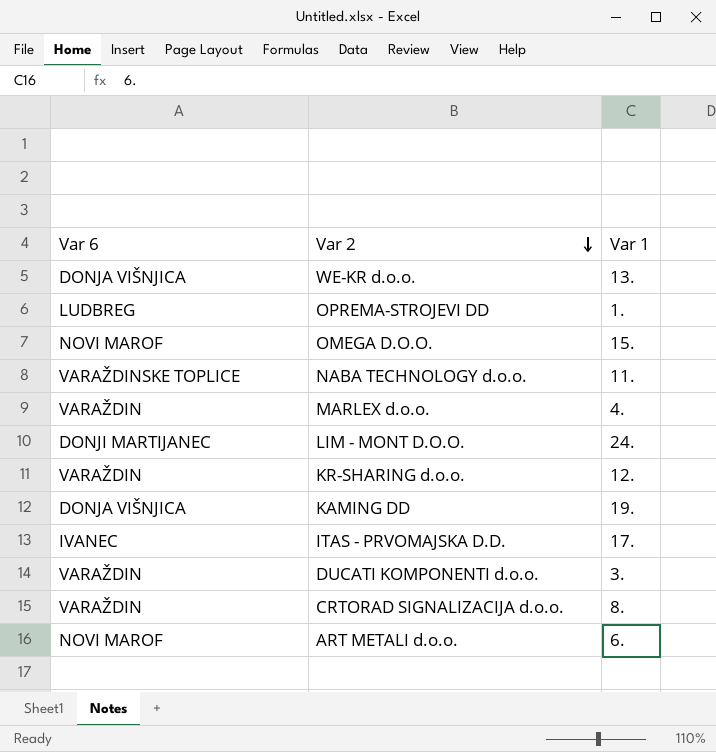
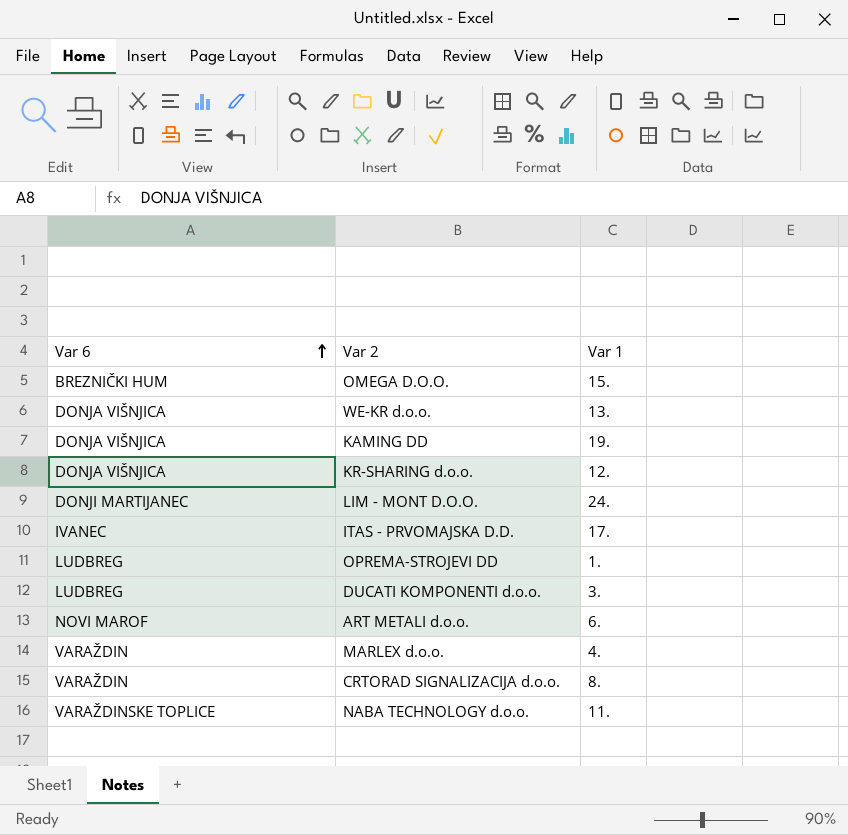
row order: Var 2 descending -> Var 6 ascending
OMEGA D.O.O. | Var 6: NOVI MAROF -> BREZNIČKI HUM
KR-SHARING d.o.o. | Var 6: VARAŽDIN -> DONJA VIŠNJICA
DUCATI KOMPONENTI d.o.o. | Var 6: VARAŽDIN -> LUDBREG

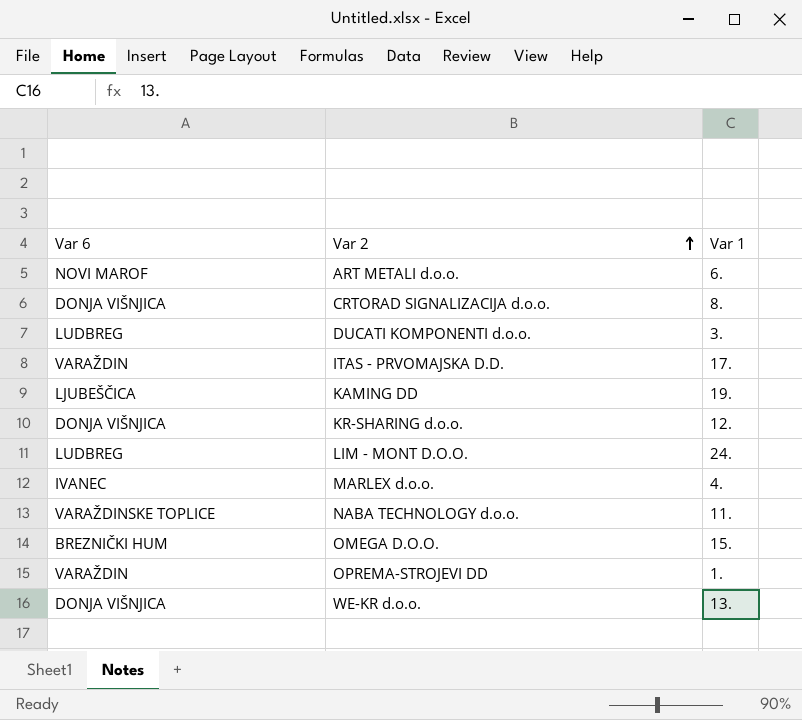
row order: Var 6 ascending -> Var 2 ascending
CRTORAD SIGNALIZACIJA d.o.o. | Var 6: VARAŽDIN -> DONJA VIŠNJICA
ITAS - PRVOMAJSKA D.D. | Var 6: IVANEC -> VARAŽDIN
KAMING DD | Var 6: DONJA VIŠNJICA -> LJUBEŠČICA
LIM - MONT D.O.O. | Var 6: DONJI MARTIJANEC -> LUDBREG
MARLEX d.o.o. | Var 6: VARAŽDIN -> IVANEC
OPREMA-STROJEVI DD | Var 6: LUDBREG -> VARAŽDIN

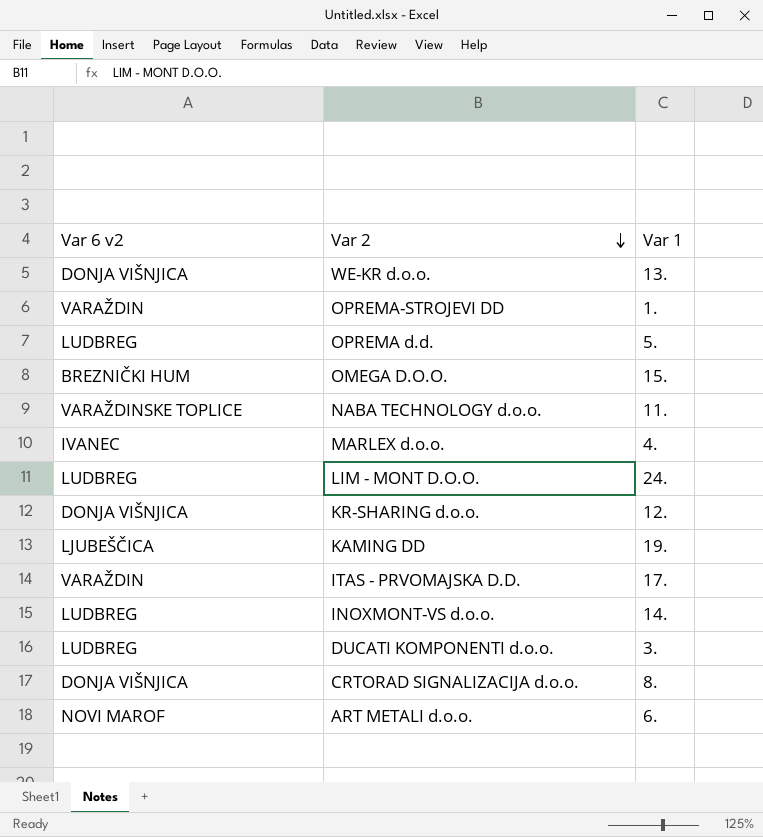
row order: Var 2 ascending -> Var 2 descending
column name: Var 6 -> Var 6 v2
row OPREMA d.d.: none -> LUDBREG | 5.
row INOXMONT-VS d.o.o.: none -> LUDBREG | 14.

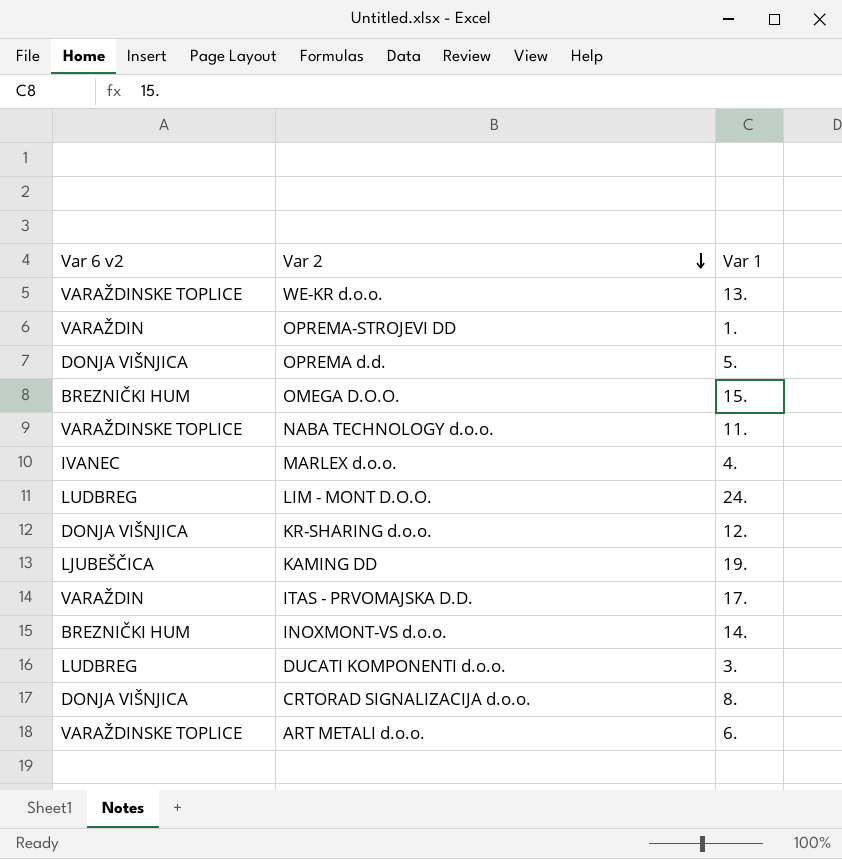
WE-KR d.o.o. | Var 6 v2: DONJA VIŠNJICA -> VARAŽDINSKE TOPLICE
OPREMA d.d. | Var 6 v2: LUDBREG -> DONJA VIŠNJICA
INOXMONT-VS d.o.o. | Var 6 v2: LUDBREG -> BREZNIČKI HUM
ART METALI d.o.o. | Var 6 v2: NOVI MAROF -> VARAŽDINSKE TOPLICE

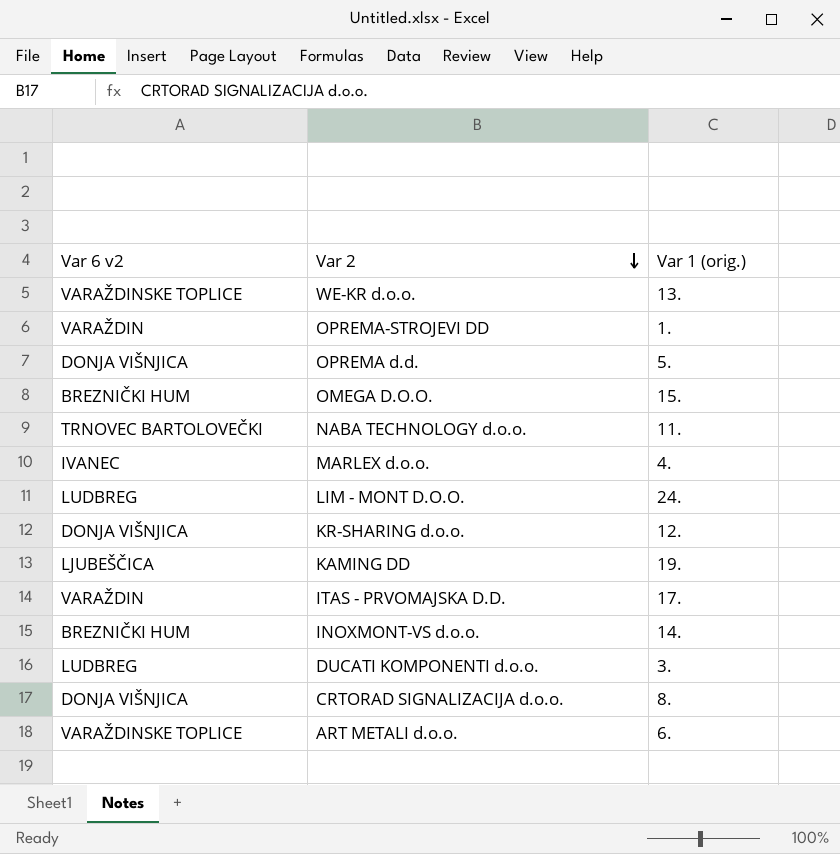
column name: Var 1 -> Var 1 (orig.)
NABA TECHNOLOGY d.o.o. | Var 6 v2: VARAŽDINSKE TOPLICE -> TRNOVEC BARTOLOVEČKI

